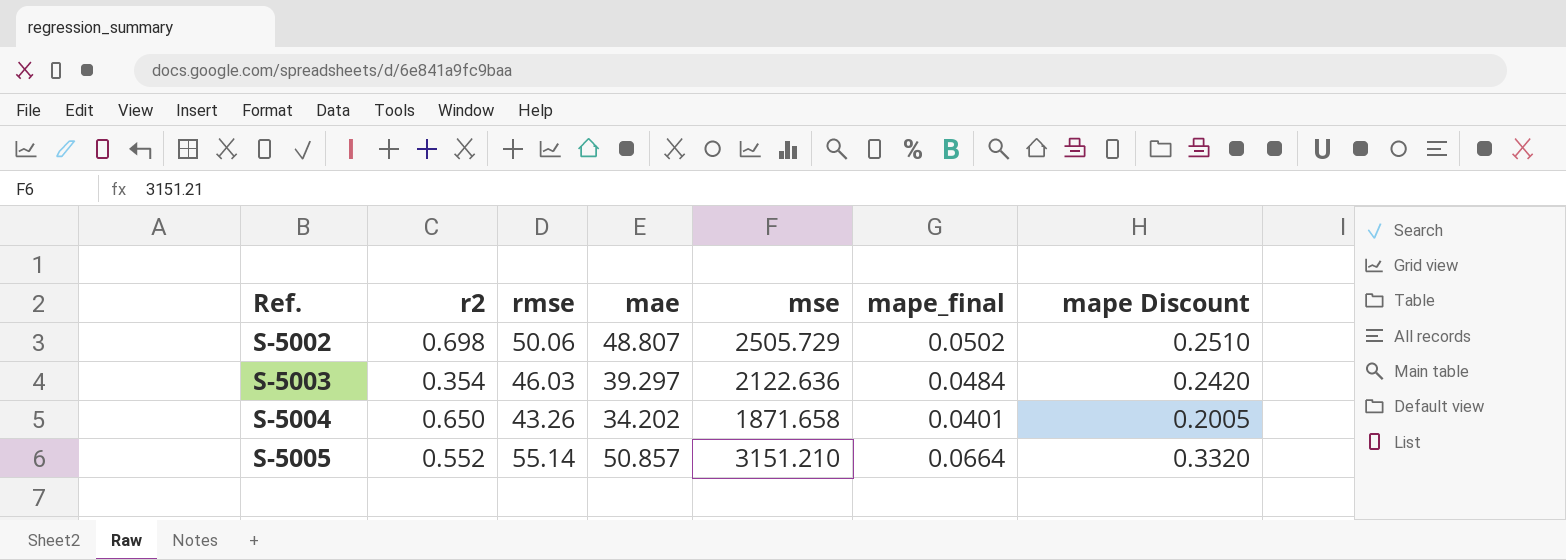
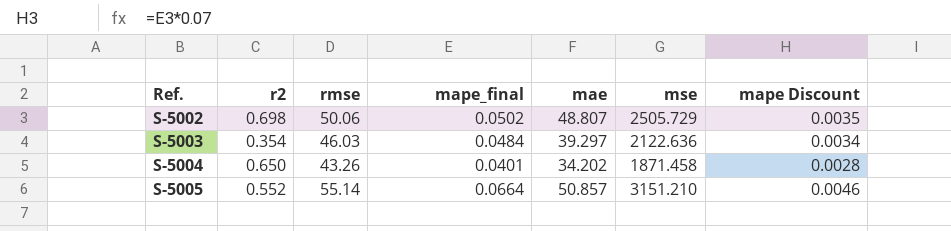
column mape_final | position: 6 -> 4
column mape Discount | formula: [mape_final] * 5 -> [mape_final] * 0.07
S-5004 | mse: 1871.658 -> 1871.458

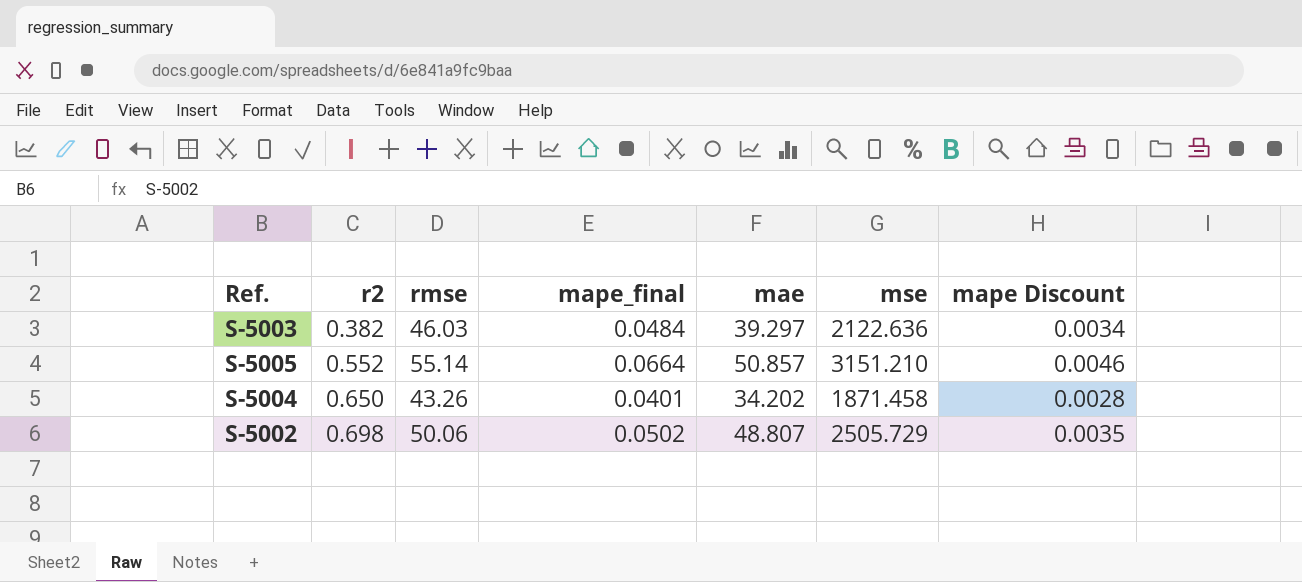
row order: Ref. ascending -> r2 ascending
S-5003 | r2: 0.354 -> 0.382

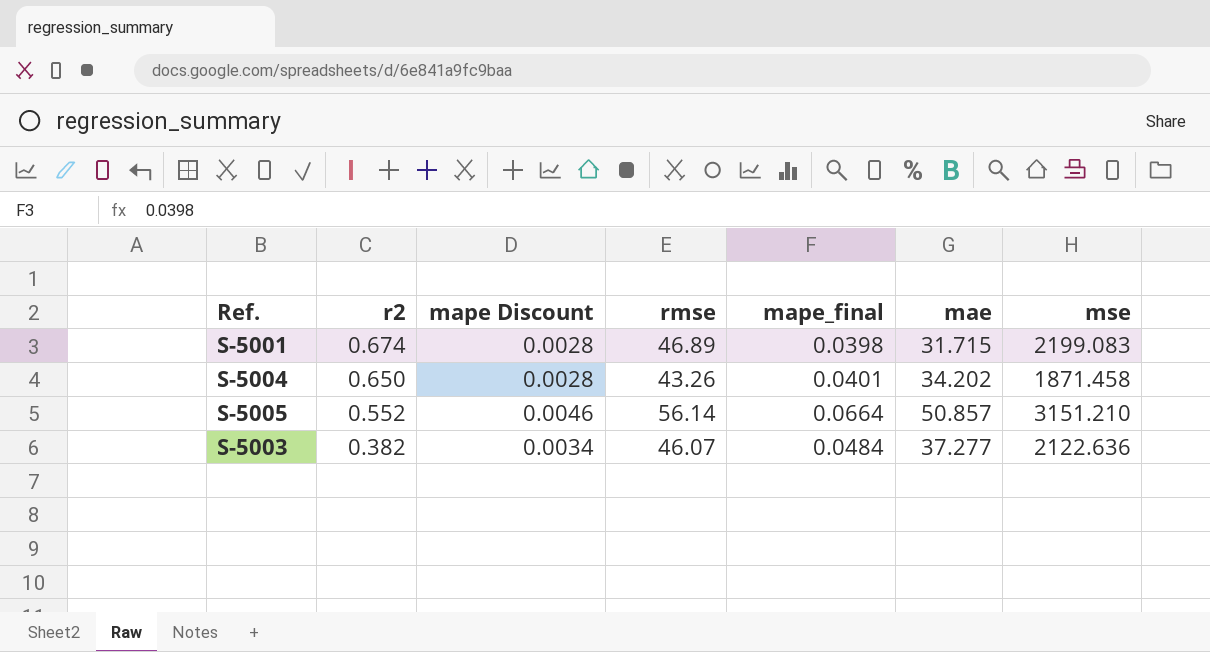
row order: r2 ascending -> r2 descending
column mape Discount | position: 7 -> 3
row S-5002: 0.698 | 50.06 | 0.0502 | 48.807 | 2505.729 | 0.0035 -> none
row S-5001: none -> 0.674 | 0.0028 | 46.89 | 0.0398 | 31.715 | 2199.083
S-5005 | rmse: 55.14 -> 56.14
S-5003 | rmse: 46.03 -> 46.07
S-5003 | mae: 39.297 -> 37.277

